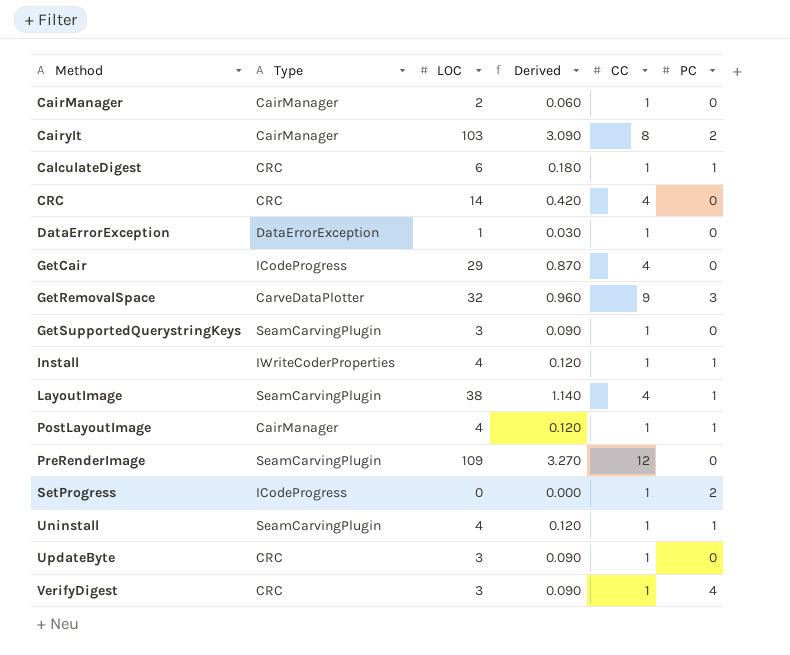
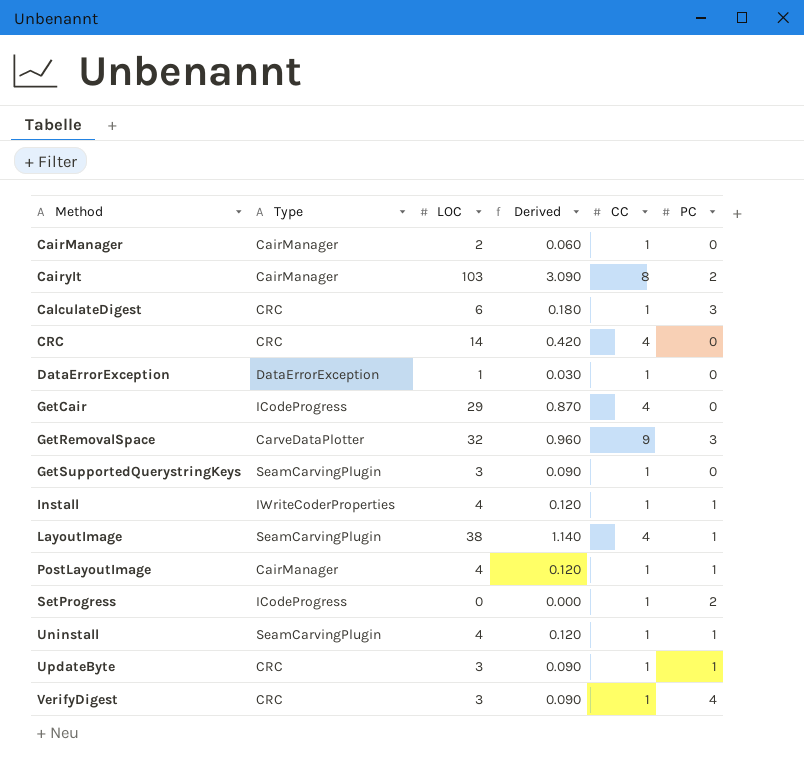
row PreRenderImage: SeamCarvingPlugin | 109 | 3.270 | 12 | 0 -> none
CalculateDigest | PC: 1 -> 3
UpdateByte | PC: 0 -> 1

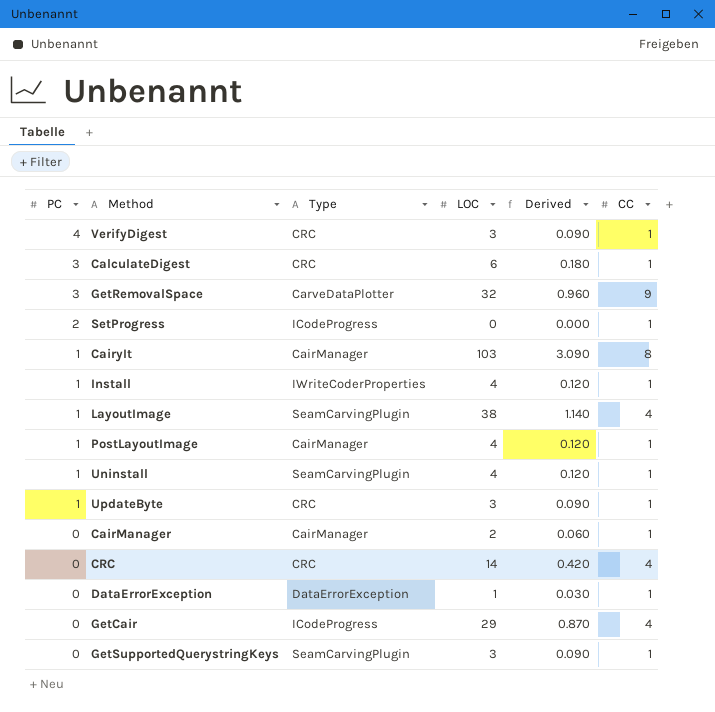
row order: Method ascending -> PC descending
column PC | position: 6 -> 1
CairyIt | PC: 2 -> 1

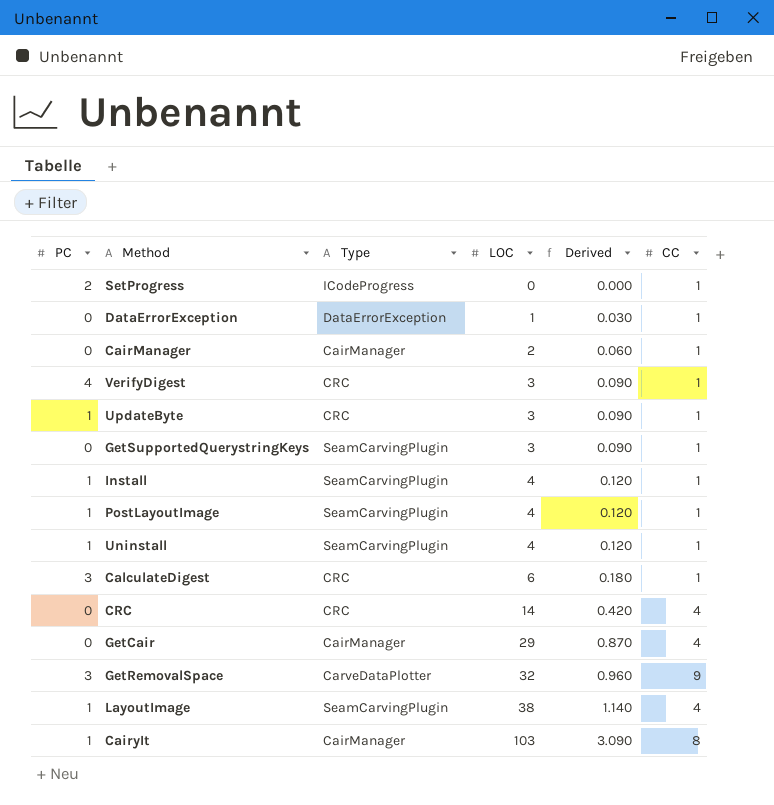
row order: PC descending -> LOC ascending
Install | Type: IWriteCoderProperties -> SeamCarvingPlugin
PostLayoutImage | Type: CairManager -> SeamCarvingPlugin
GetCair | Type: ICodeProgress -> CairManager

